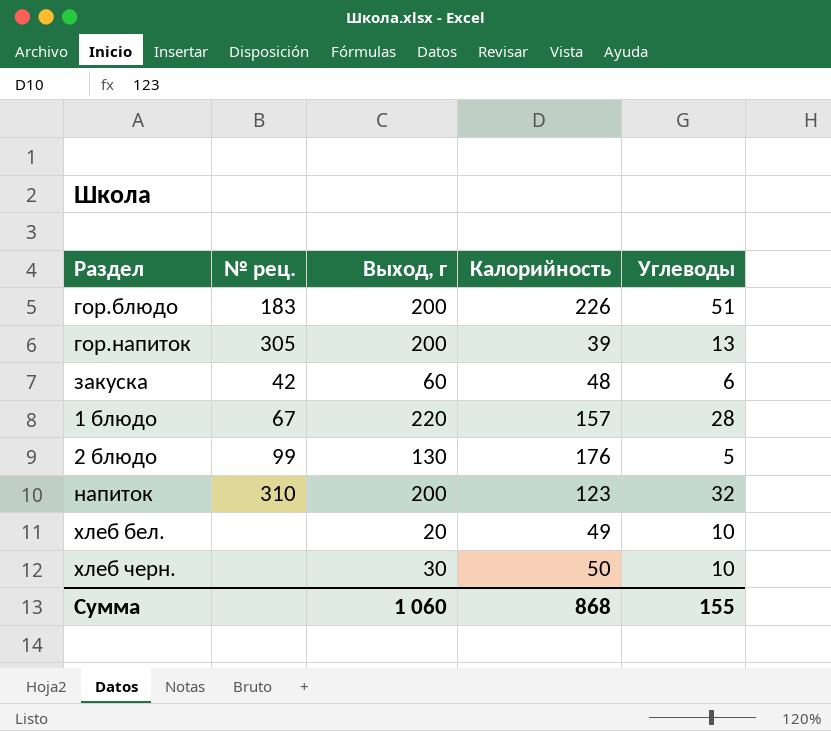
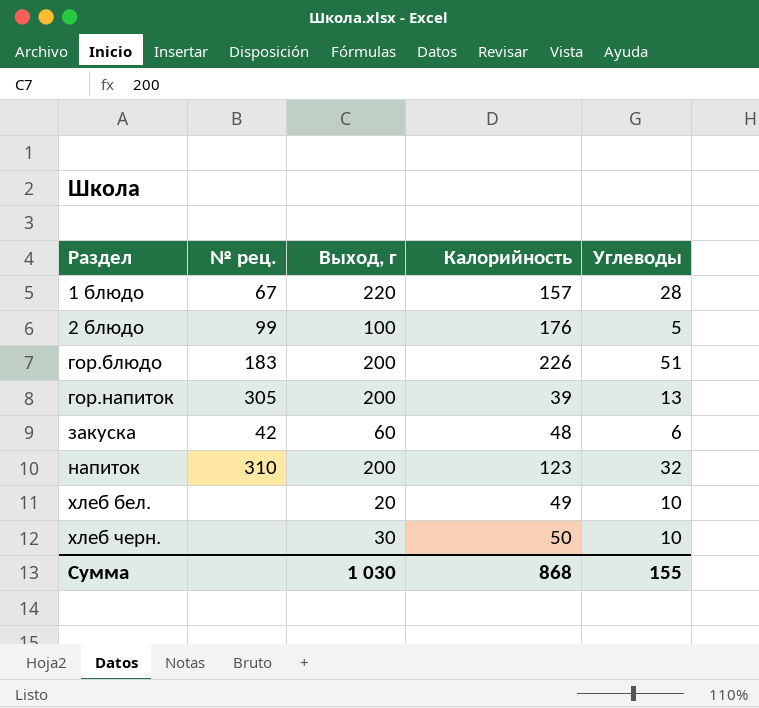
row order: none -> Раздел ascending
2 блюдо | Выход, г: 130 -> 100
Сумма | Выход, г: 1 060 -> 1 030

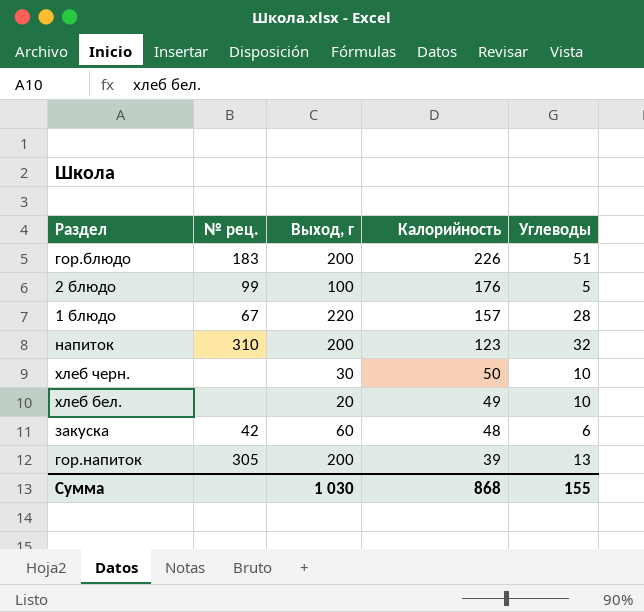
row order: Раздел ascending -> Калорийность descending

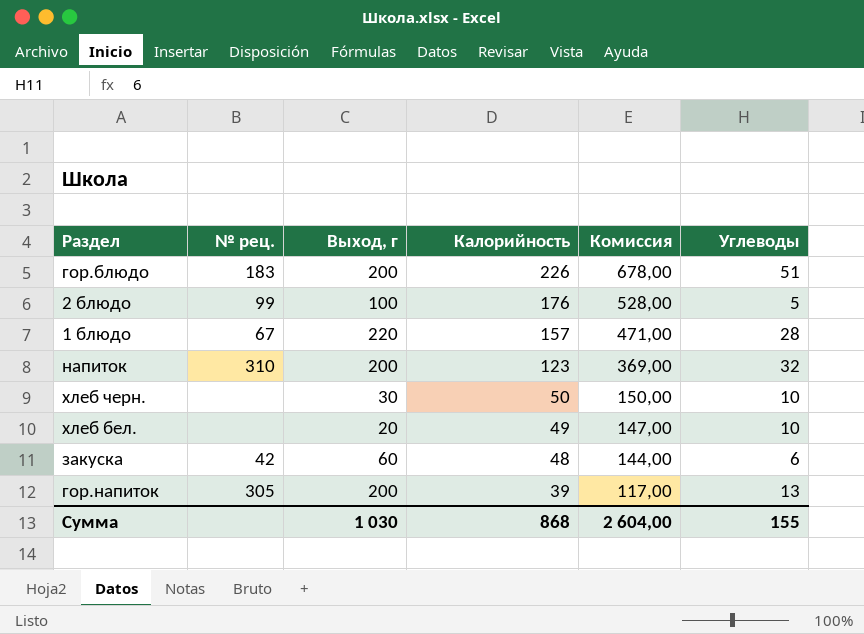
column Комиссия | formula: none -> [Калорийность] * 3

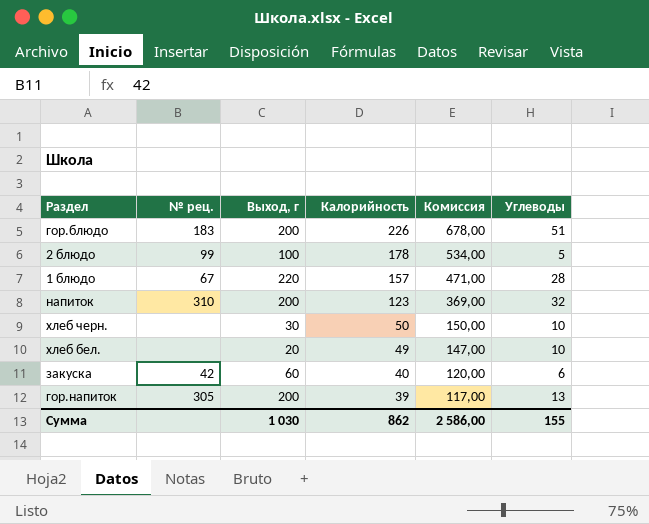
2 блюдо | Калорийность: 176 -> 178
2 блюдо | Комиссия: 528,00 -> 534,00
закуска | Калорийность: 48 -> 40
закуска | Комиссия: 144,00 -> 120,00
Сумма | Калорийность: 868 -> 862
Сумма | Комиссия: 2 604,00 -> 2 586,00

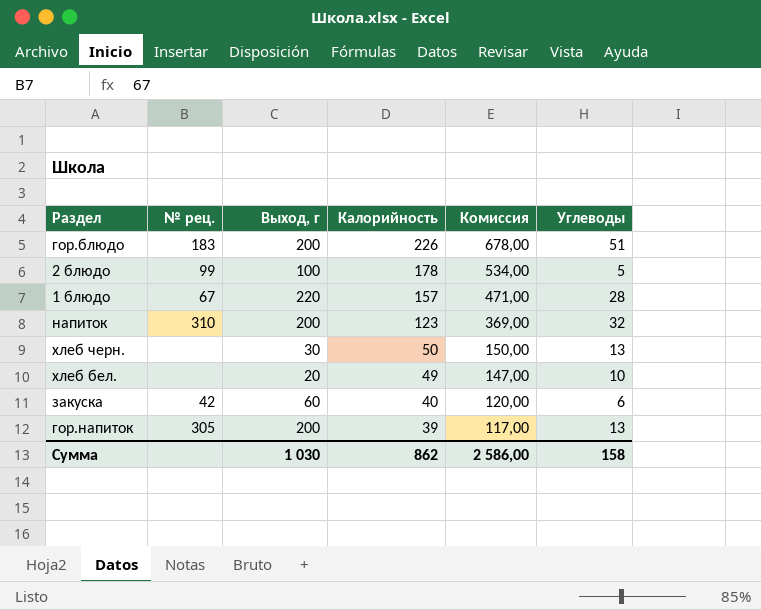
хлеб черн. | Углеводы: 10 -> 13
Сумма | Углеводы: 155 -> 158

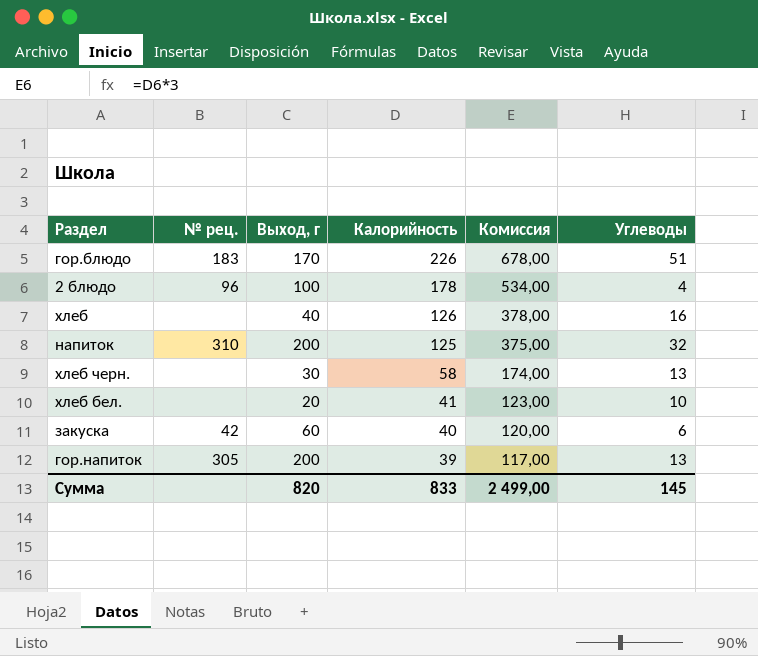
row 1 блюдо: 67 | 220 | 157 | 471,00 | 28 -> none
гор.блюдо | Выход, г: 200 -> 170
2 блюдо | № рец.: 99 -> 96
2 блюдо | Углеводы: 5 -> 4
row хлеб: none -> none | 40 | 126 | 378,00 | 16
напиток | Калорийность: 123 -> 125
напиток | Комиссия: 369,00 -> 375,00
хлеб черн. | Калорийность: 50 -> 58
хлеб черн. | Комиссия: 150,00 -> 174,00
хлеб бел. | Калорийность: 49 -> 41
хлеб бел. | Комиссия: 147,00 -> 123,00
Сумма | Выход, г: 1 030 -> 820
Сумма | Калорийность: 862 -> 833
Сумма | Комиссия: 2 586,00 -> 2 499,00
Сумма | Углеводы: 158 -> 145

